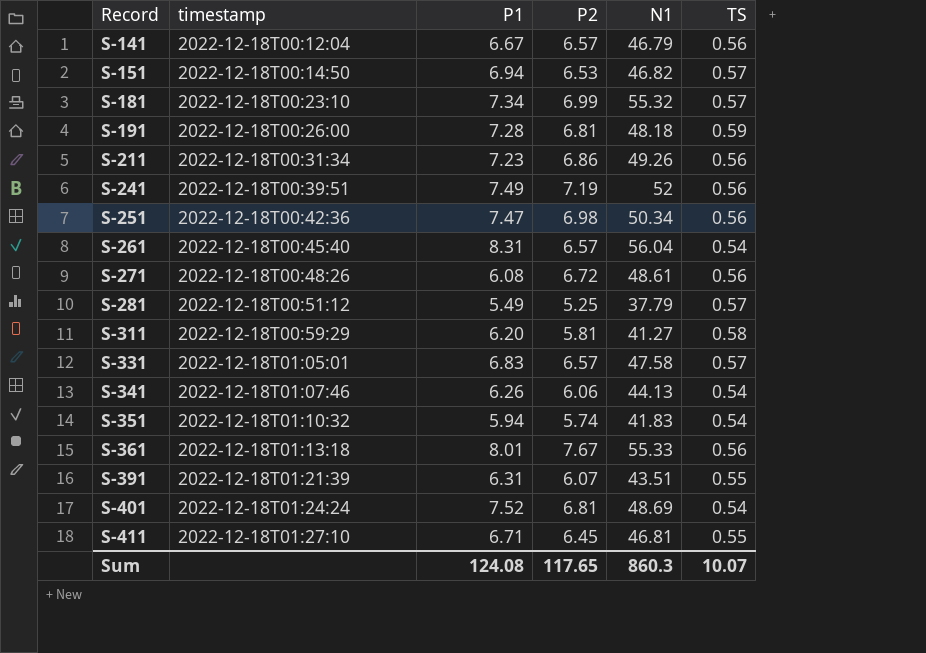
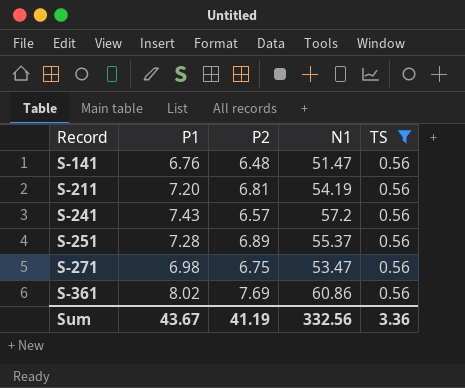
filter: none -> TS = 0.56
column timestamp | position: 2 -> none
S-141 | P1: 6.67 -> 6.76
S-141 | P2: 6.57 -> 6.48
S-141 | N1: 46.79 -> 51.47
S-211 | P1: 7.23 -> 7.20
S-211 | P2: 6.86 -> 6.81
S-211 | N1: 49.26 -> 54.19
S-241 | P1: 7.49 -> 7.43
S-241 | P2: 7.19 -> 6.57
S-241 | N1: 52 -> 57.2
S-251 | P1: 7.47 -> 7.28
S-251 | P2: 6.98 -> 6.89
S-251 | N1: 50.34 -> 55.37
S-271 | P1: 6.08 -> 6.98
S-271 | P2: 6.72 -> 6.75
S-271 | N1: 48.61 -> 53.47
S-361 | P1: 8.01 -> 8.02
S-361 | P2: 7.67 -> 7.69
S-361 | N1: 55.33 -> 60.86
Sum | P1: 124.08 -> 43.67
Sum | P2: 117.65 -> 41.19
Sum | N1: 860.3 -> 332.56
Sum | TS: 10.07 -> 3.36

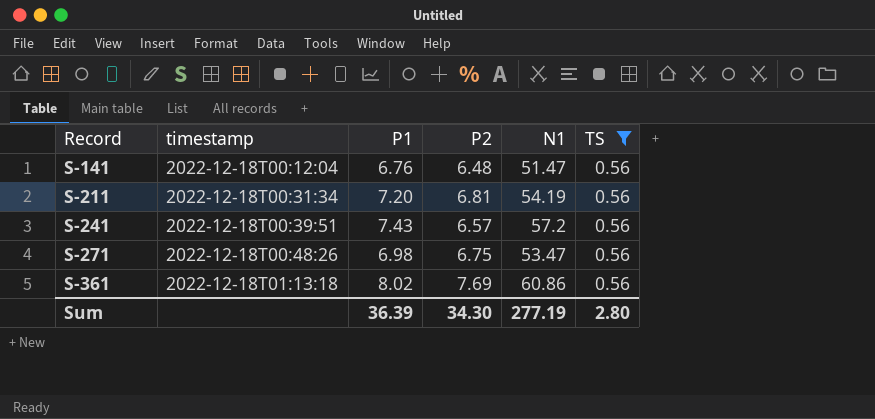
column timestamp | position: none -> 2
row S-251: 7.28 | 6.89 | 55.37 | 0.56 -> none
Sum | P1: 43.67 -> 36.39
Sum | P2: 41.19 -> 34.30
Sum | N1: 332.56 -> 277.19
Sum | TS: 3.36 -> 2.80

